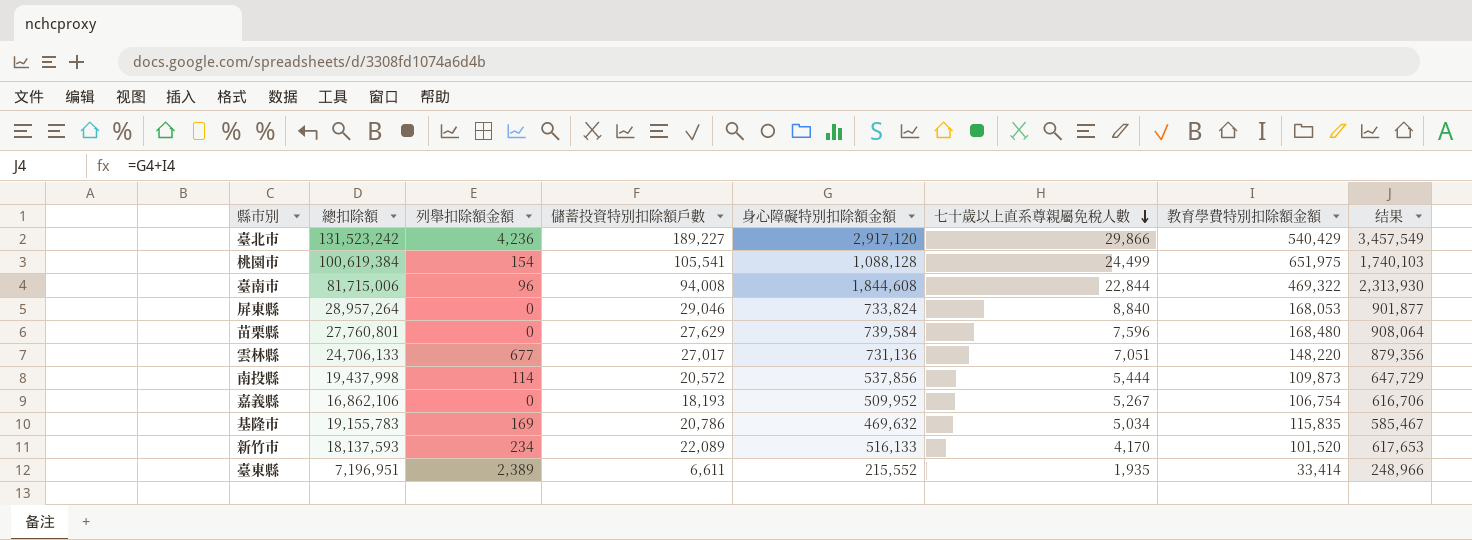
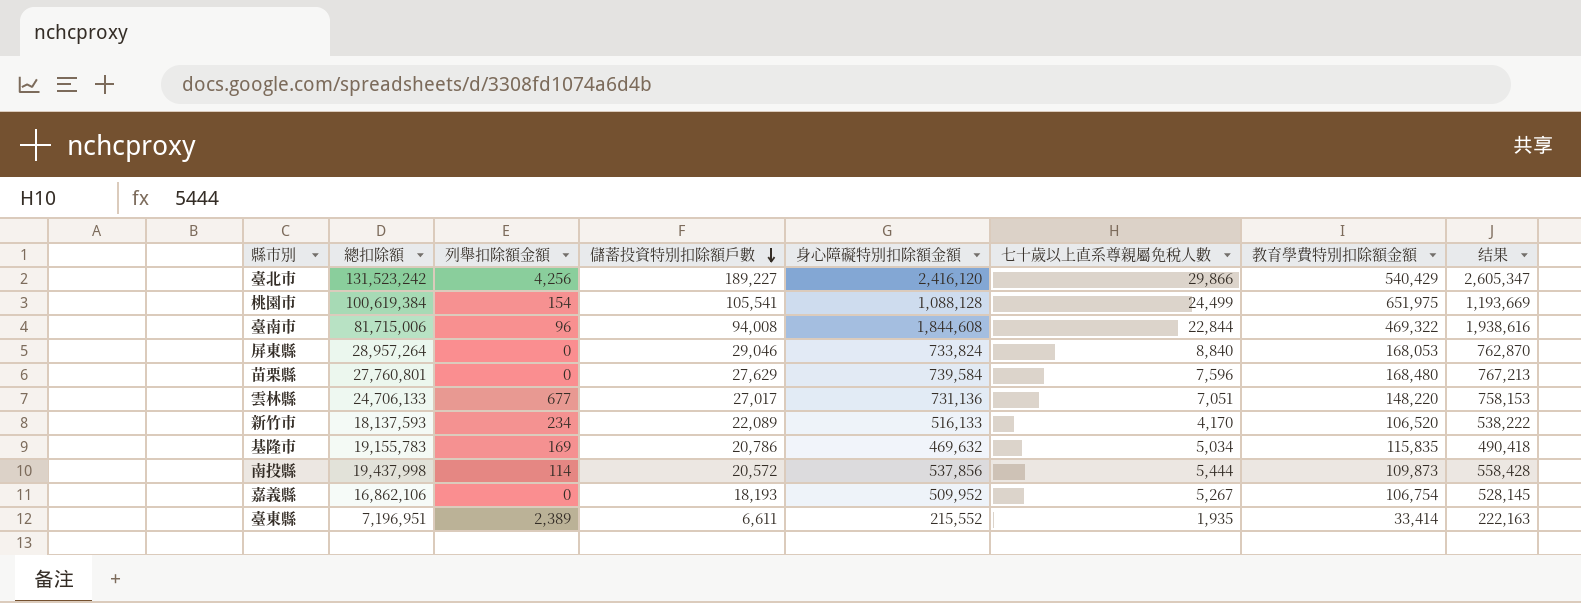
row order: 七十歲以上直系尊親屬免稅人數 descending -> 儲蓄投資特別扣除額戶數 descending
column 结果 | formula: [身心障礙特別扣除額金額] + [教育學費特別扣除額金額] -> [儲蓄投資特別扣除額戶數] + [身心障礙特別扣除額金額]
臺北市 | 列舉扣除額金額: 4,236 -> 4,256
臺北市 | 身心障礙特別扣除額金額: 2,917,120 -> 2,416,120
新竹市 | 教育學費特別扣除額金額: 101,520 -> 106,520

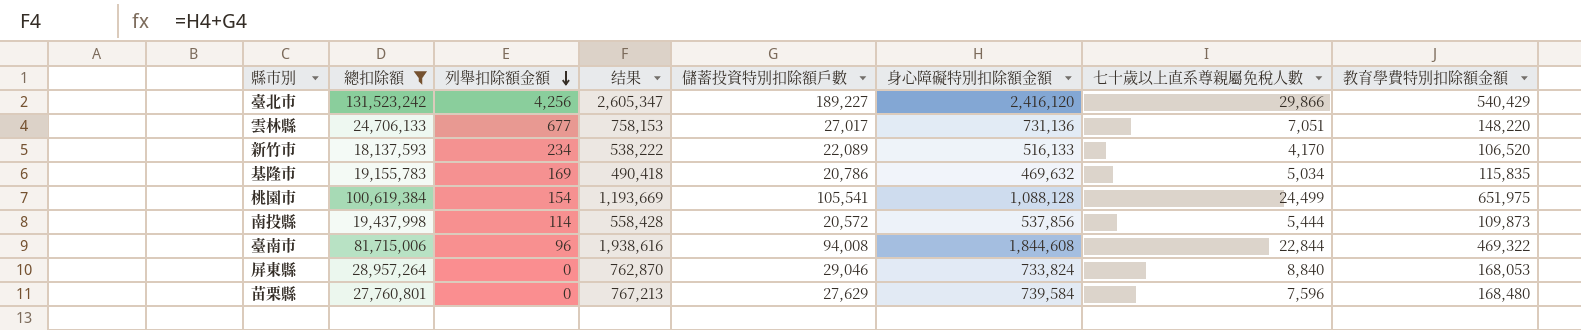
filter: none -> 總扣除額 >= 18,137,593
row order: 儲蓄投資特別扣除額戶數 descending -> 列舉扣除額金額 descending
column 结果 | position: 8 -> 4

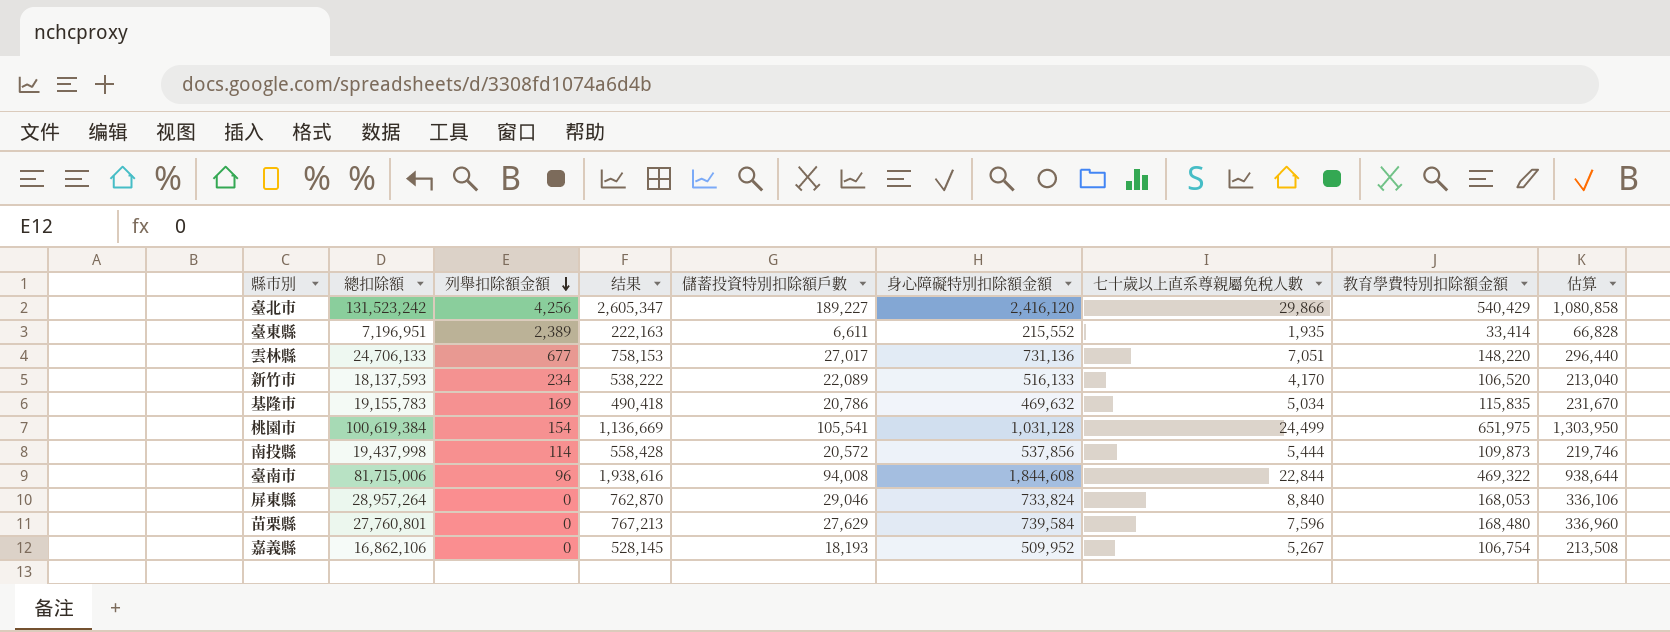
filter: 總扣除額 >= 18,137,593 -> none
column 估算 | formula: none -> [教育學費特別扣除額金額] * 2
桃園市 | 结果: 1,193,669 -> 1,136,669
桃園市 | 身心障礙特別扣除額金額: 1,088,128 -> 1,031,128

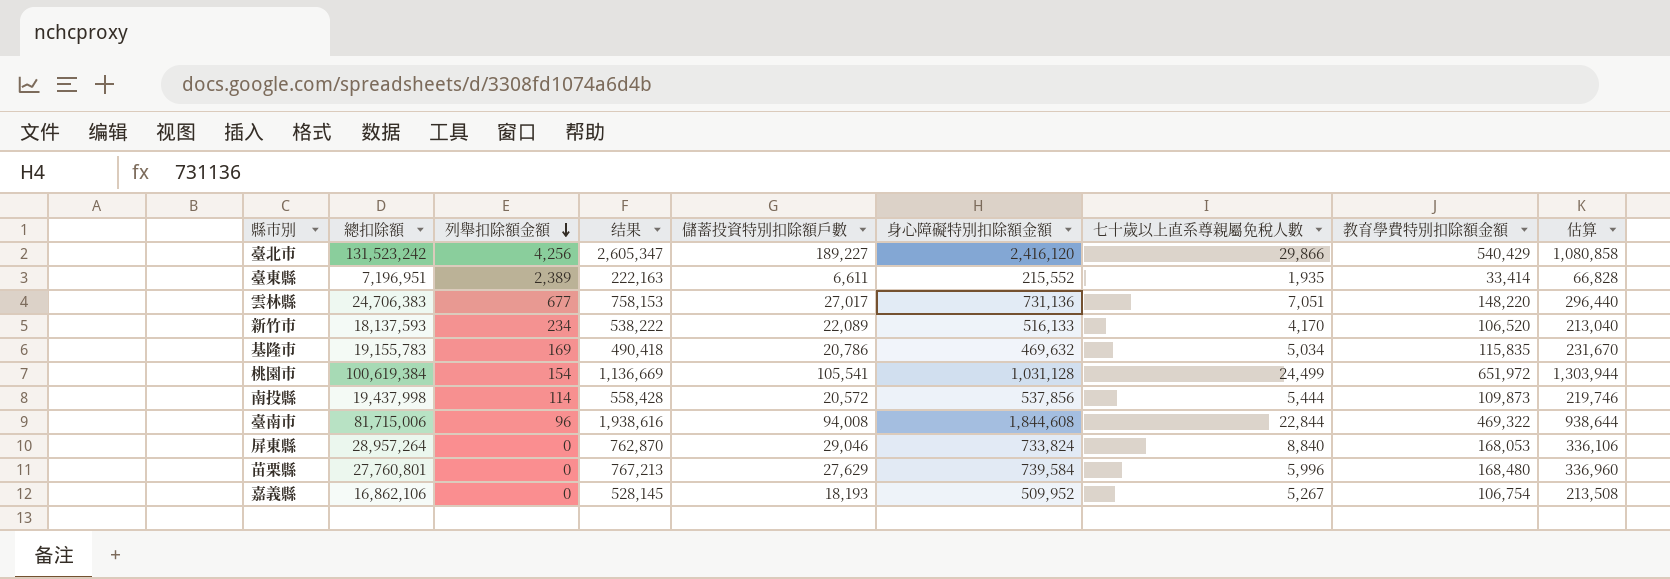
雲林縣 | 總扣除額: 24,706,133 -> 24,706,383
桃園市 | 教育學費特別扣除額金額: 651,975 -> 651,972
桃園市 | 估算: 1,303,950 -> 1,303,944
苗栗縣 | 七十歲以上直系尊親屬免稅人數: 7,596 -> 5,996

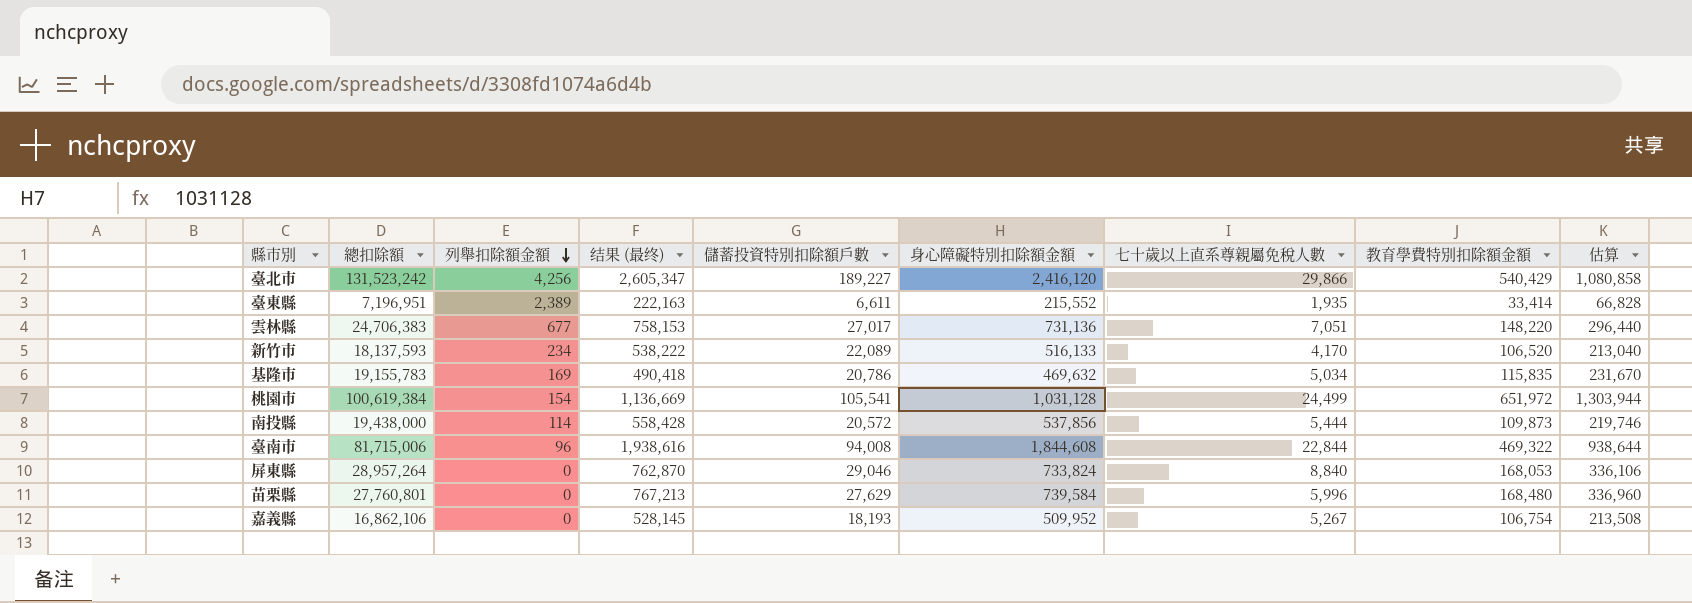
column name: 结果 -> 结果 (最终)
南投縣 | 總扣除額: 19,437,998 -> 19,438,000

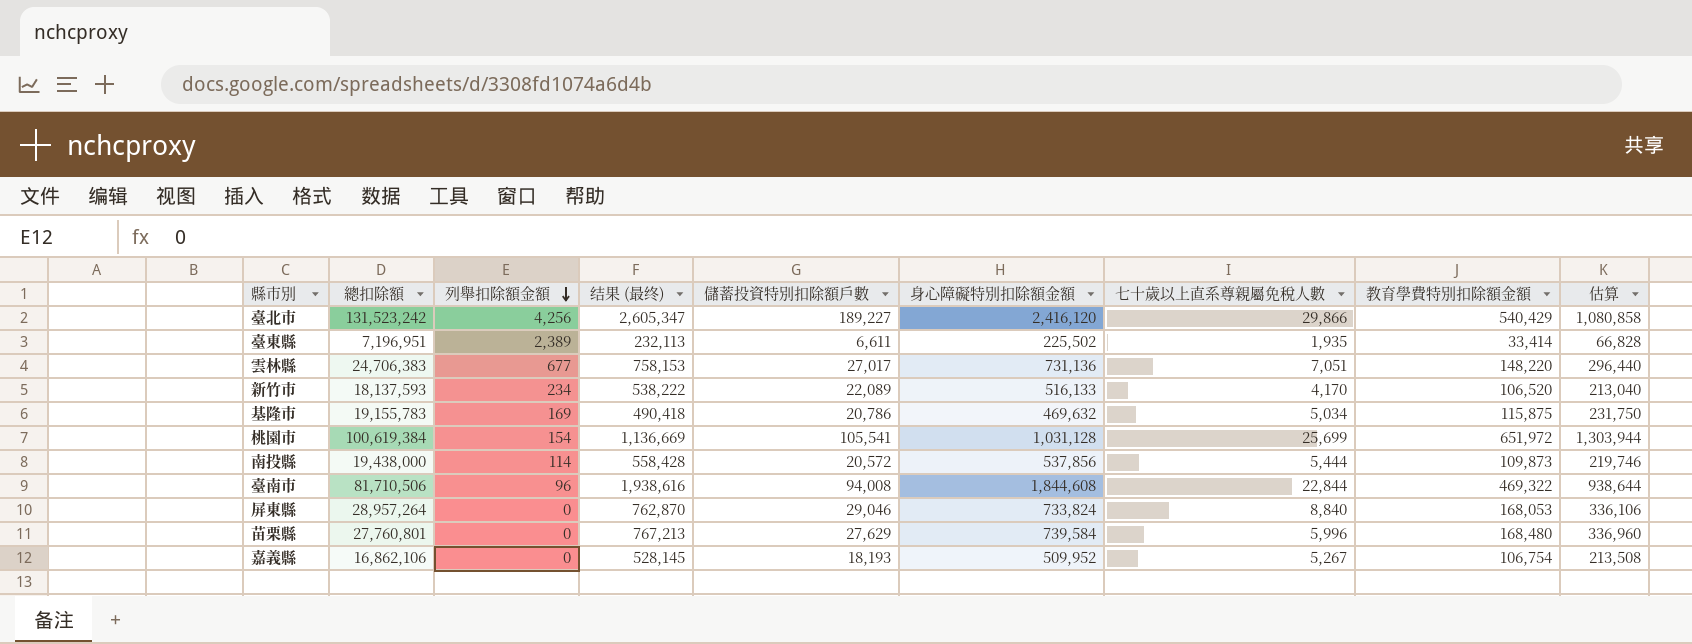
臺東縣 | 结果 (最终): 222,163 -> 232,113
臺東縣 | 身心障礙特別扣除額金額: 215,552 -> 225,502
基隆市 | 教育學費特別扣除額金額: 115,835 -> 115,875
基隆市 | 估算: 231,670 -> 231,750
桃園市 | 七十歲以上直系尊親屬免稅人數: 24,499 -> 25,699
臺南市 | 總扣除額: 81,715,006 -> 81,710,506

